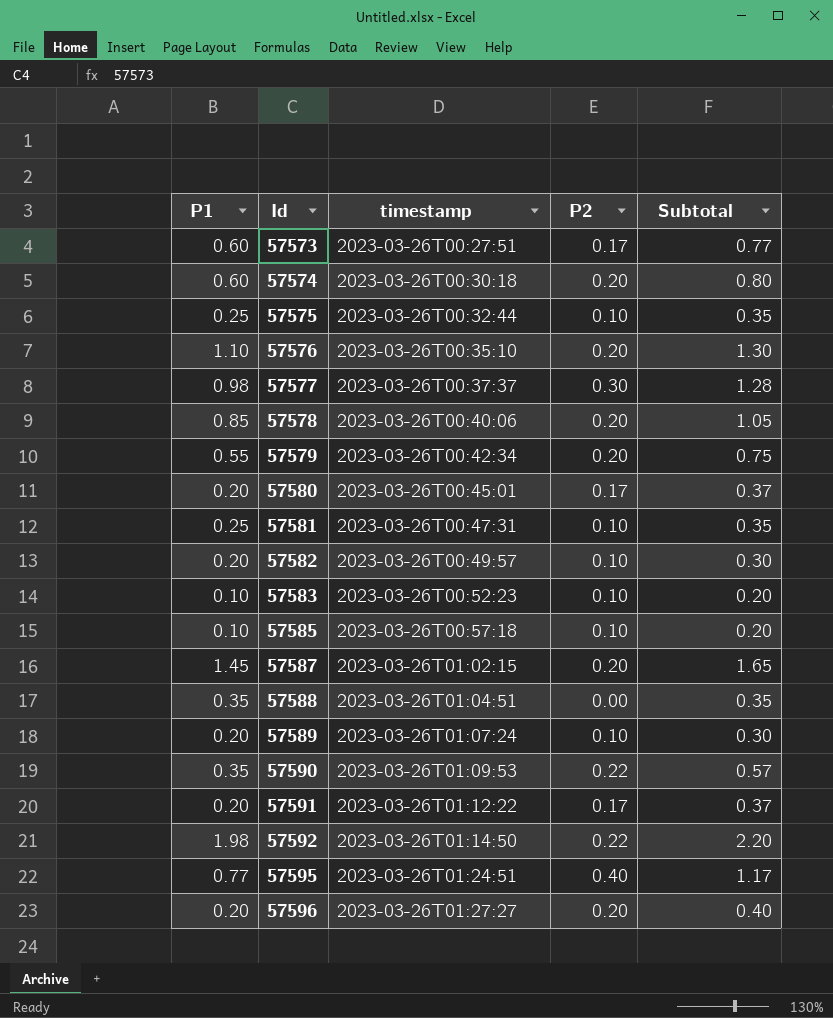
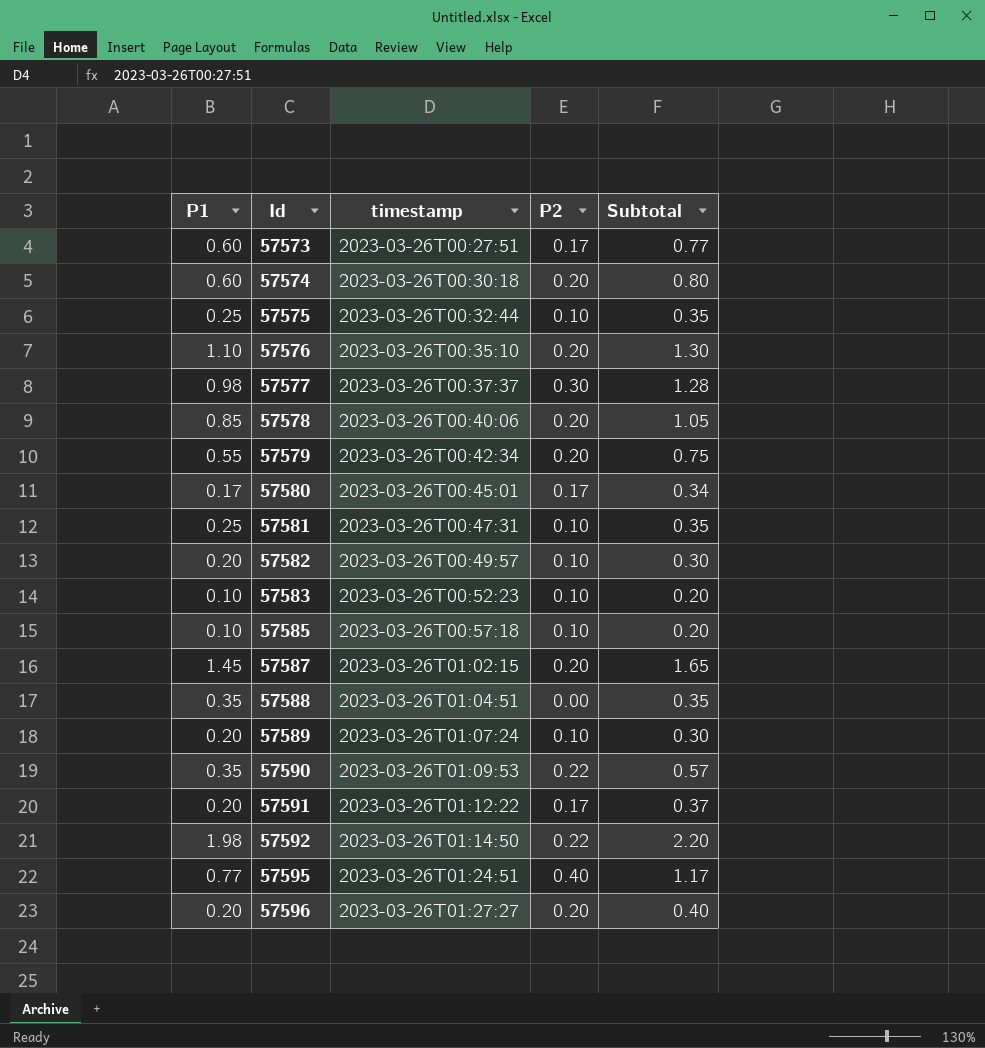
57580 | P1: 0.20 -> 0.17
57580 | Subtotal: 0.37 -> 0.34

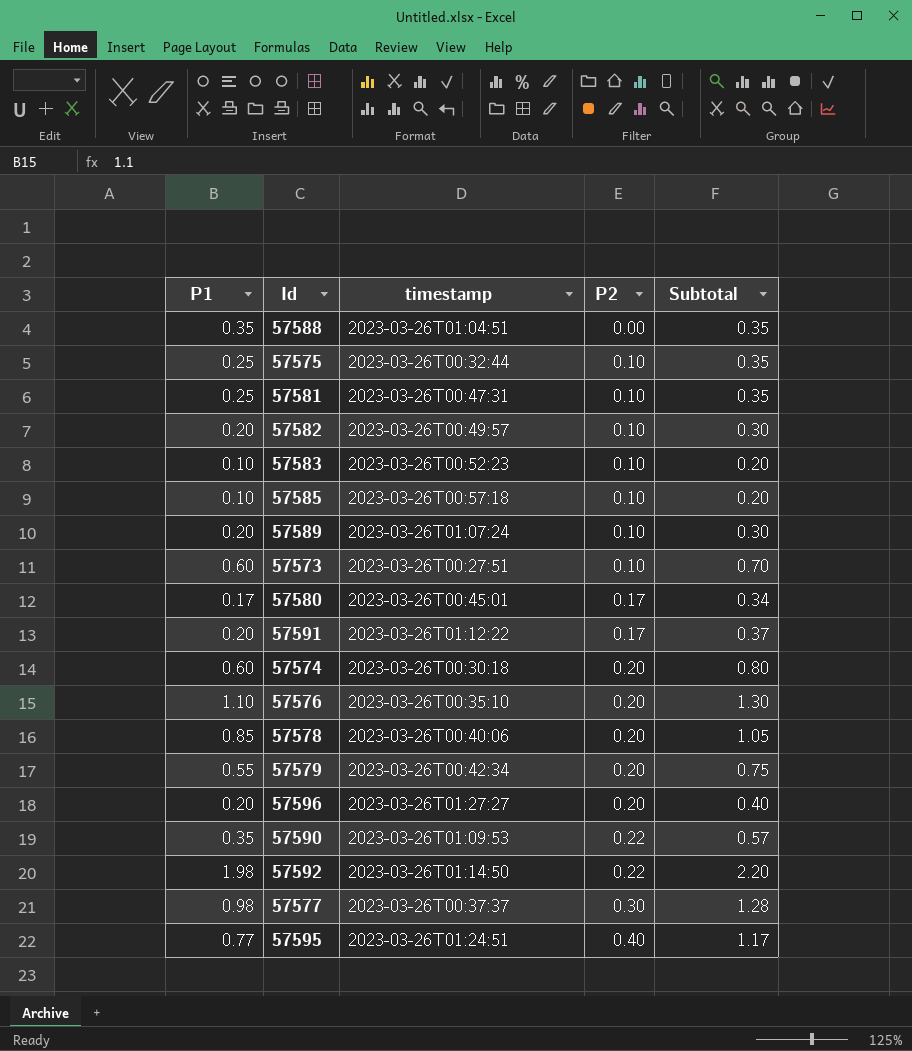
row order: Id ascending -> P2 ascending
row 57587: 1.45 | 2023-03-26T01:02:15 | 0.20 | 1.65 -> none
57573 | P2: 0.17 -> 0.10
57573 | Subtotal: 0.77 -> 0.70

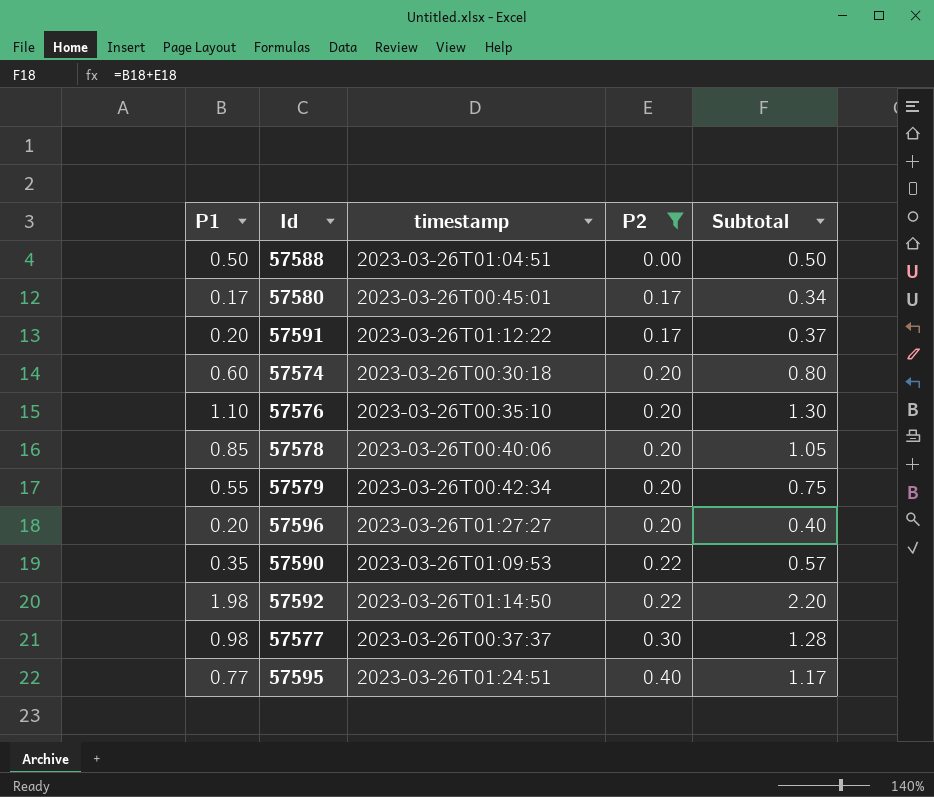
filter: none -> P2 != 0.10
57588 | P1: 0.35 -> 0.50
57588 | Subtotal: 0.35 -> 0.50

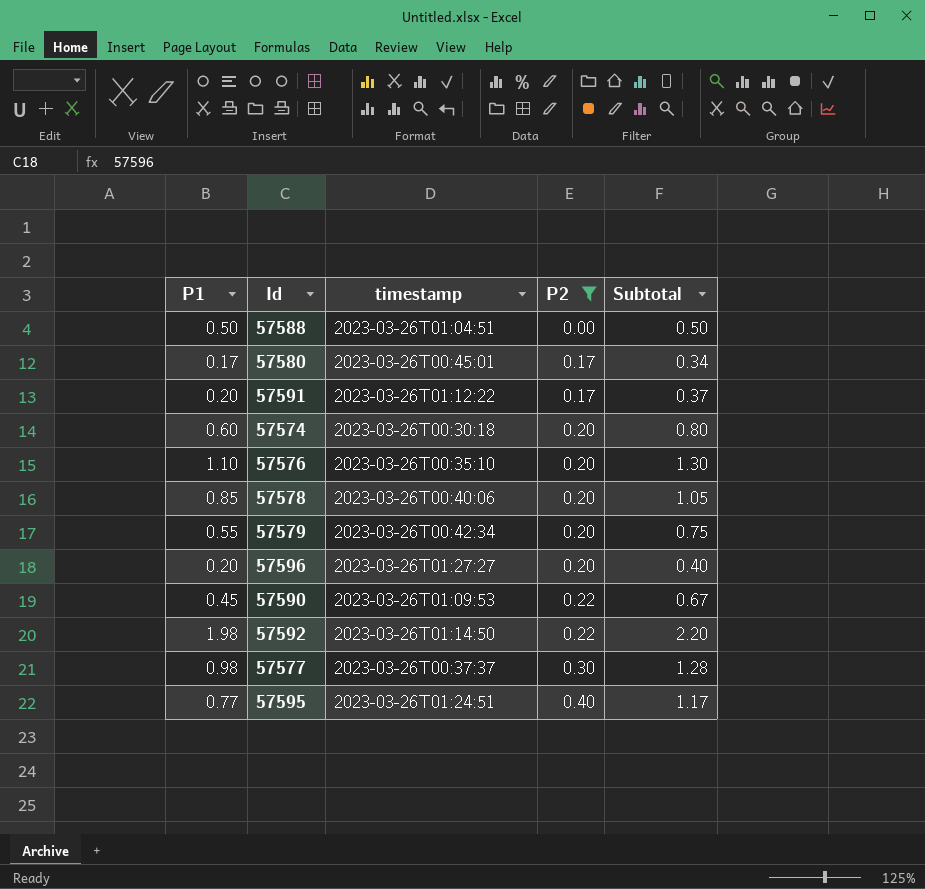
57590 | P1: 0.35 -> 0.45
57590 | Subtotal: 0.57 -> 0.67

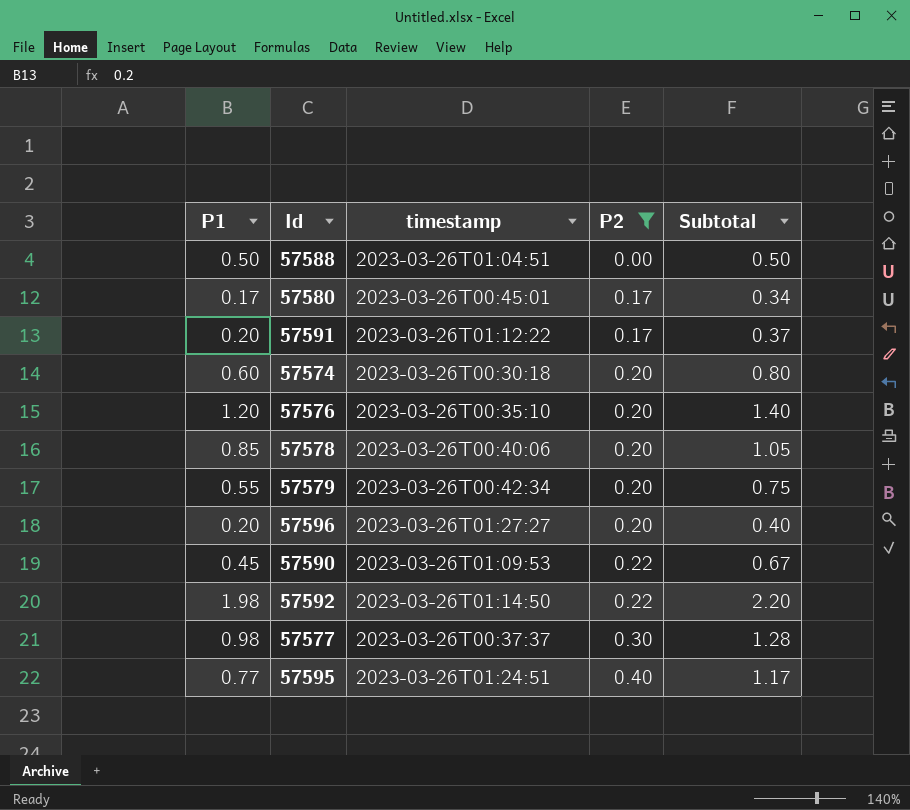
57576 | P1: 1.10 -> 1.20
57576 | Subtotal: 1.30 -> 1.40

